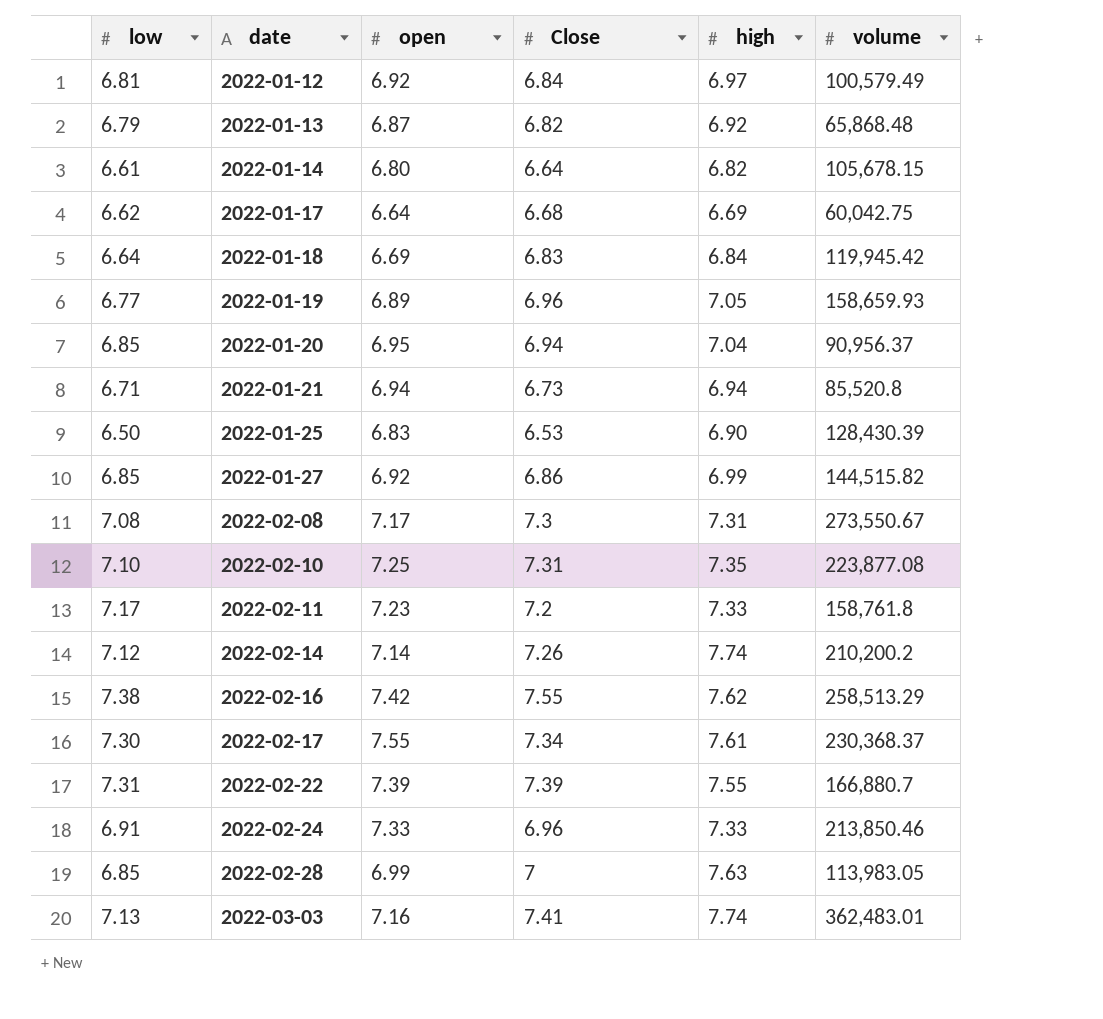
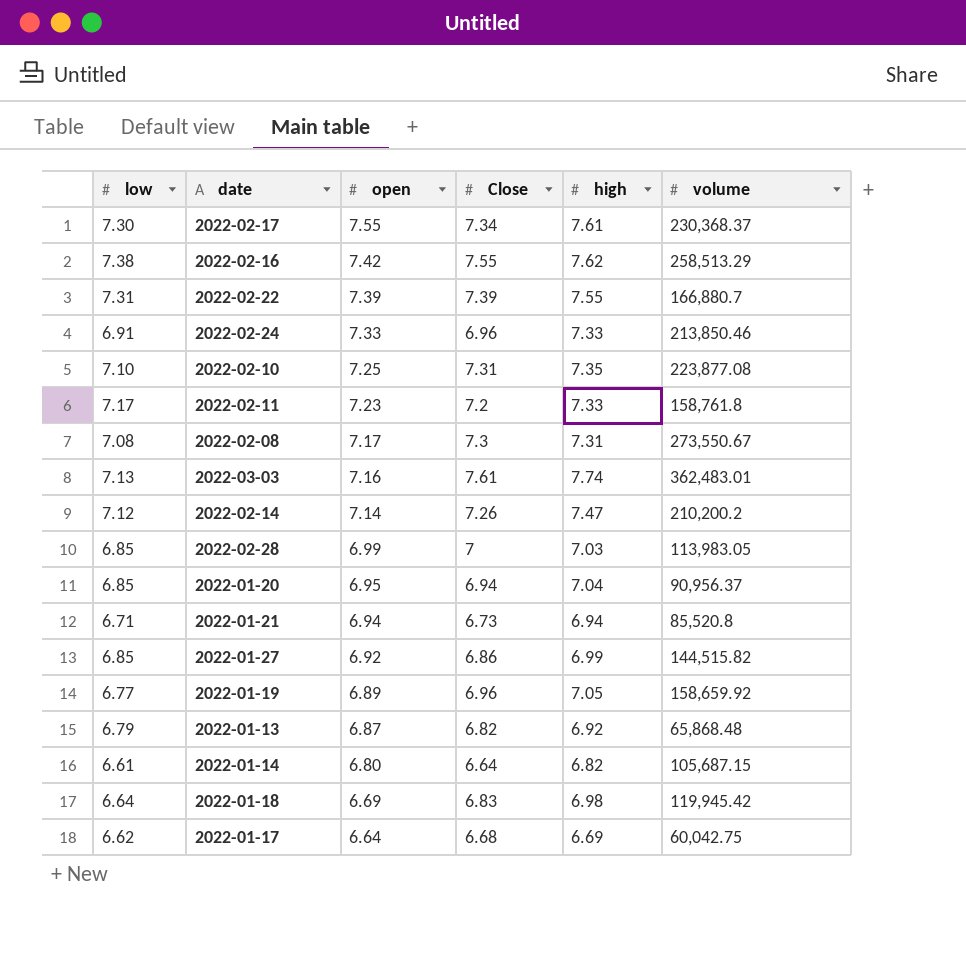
row order: date ascending -> open descending
row 2022-01-12: 6.81 | 6.92 | 6.84 | 6.97 | 100,579.49 -> none
row 2022-01-25: 6.50 | 6.83 | 6.53 | 6.90 | 128,430.39 -> none
2022-03-03 | Close: 7.41 -> 7.61
2022-02-14 | high: 7.74 -> 7.47
2022-02-28 | high: 7.63 -> 7.03
2022-01-19 | volume: 158,659.93 -> 158,659.92
2022-01-14 | volume: 105,678.15 -> 105,687.15
2022-01-18 | high: 6.84 -> 6.98

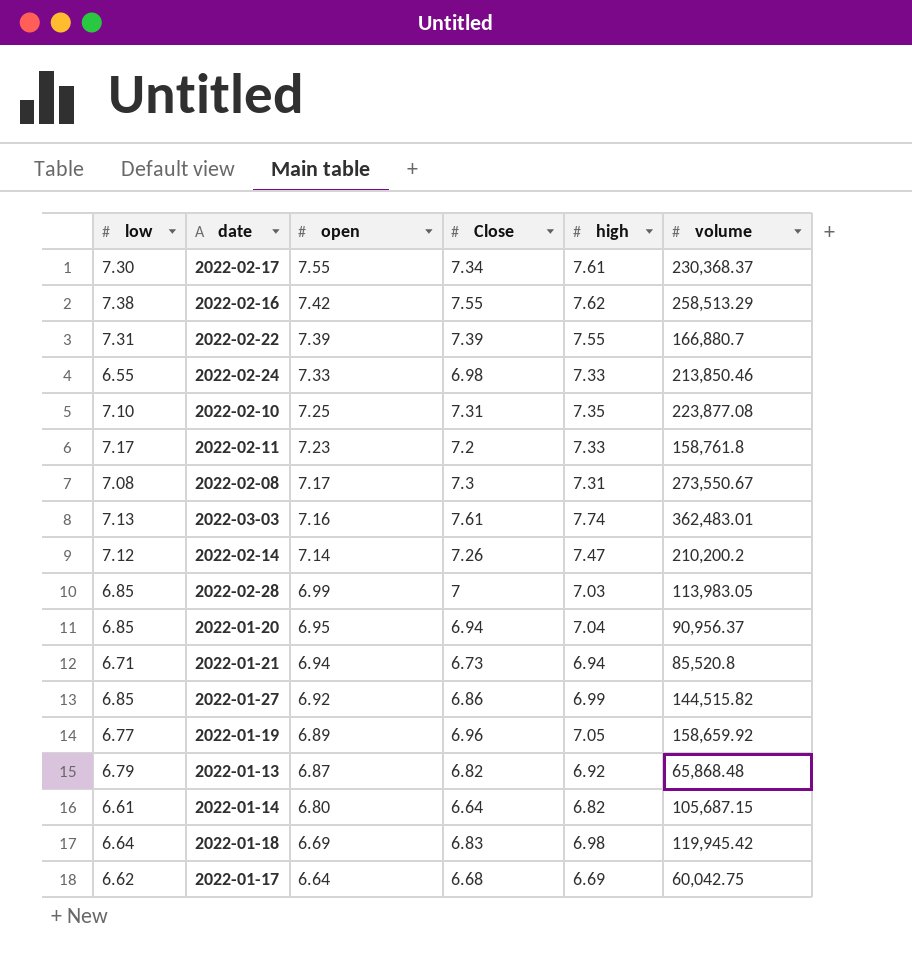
2022-02-24 | low: 6.91 -> 6.55
2022-02-24 | Close: 6.96 -> 6.98

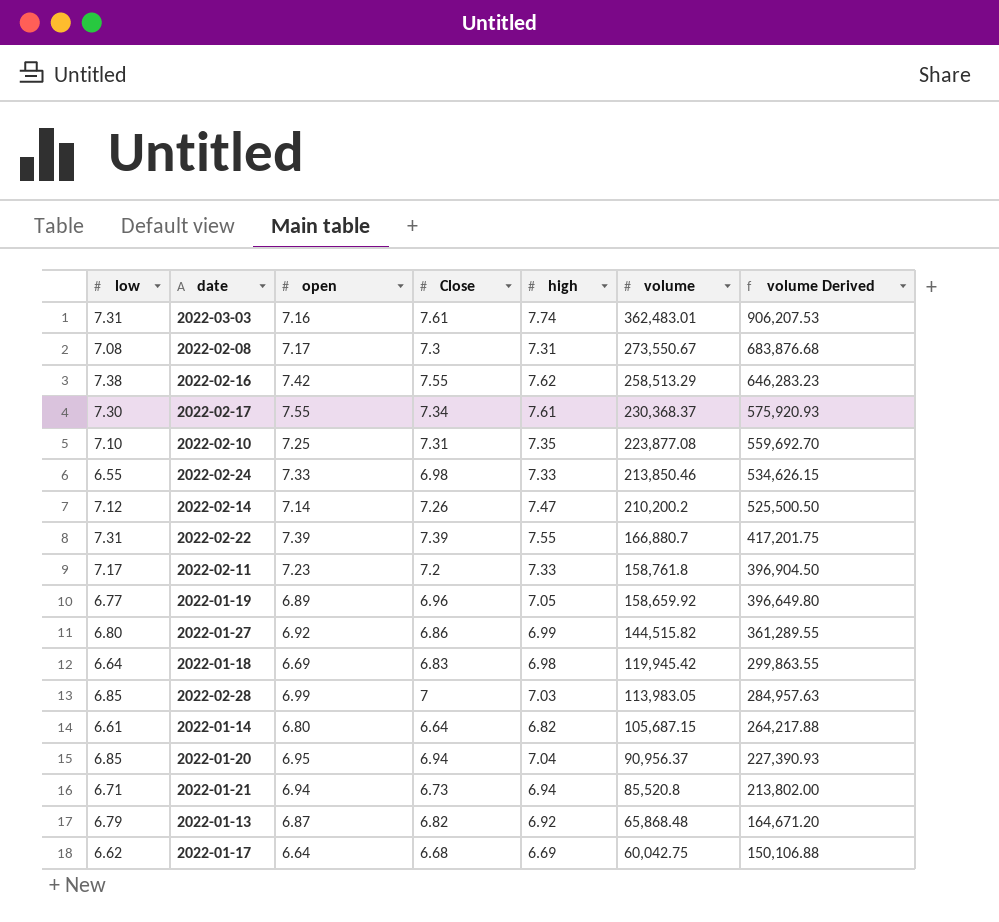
row order: open descending -> volume descending
column volume Derived | formula: none -> [volume] * 2.5
2022-03-03 | low: 7.13 -> 7.31
2022-01-27 | low: 6.85 -> 6.80

